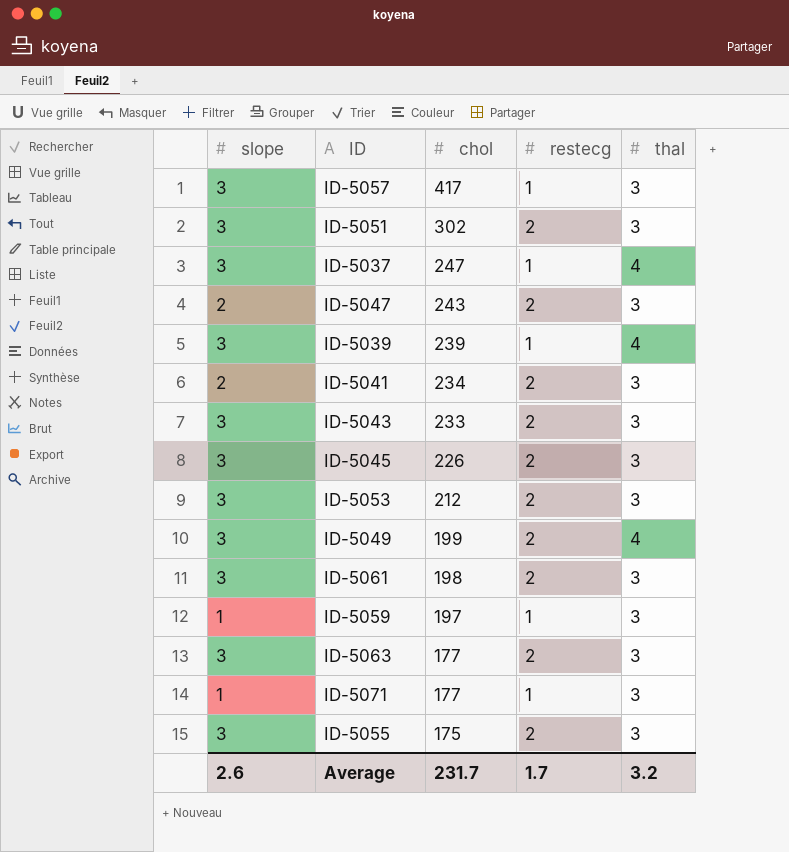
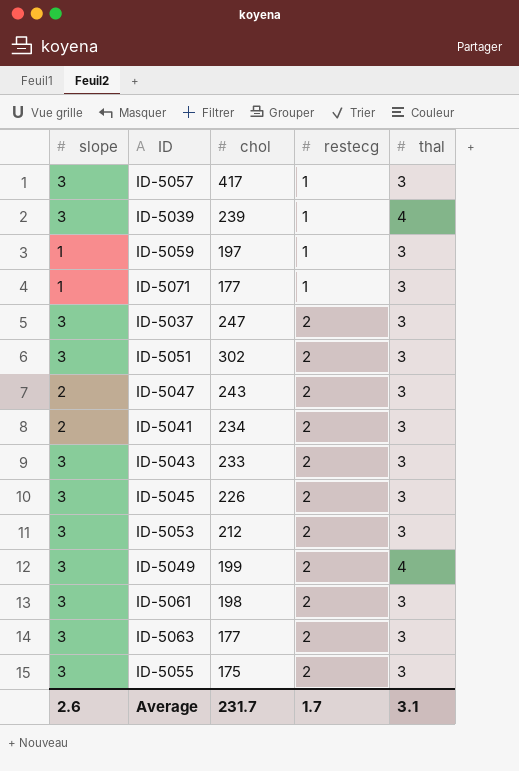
row order: chol descending -> restecg ascending
ID-5037 | restecg: 1 -> 2
ID-5037 | thal: 4 -> 3
Average | thal: 3.2 -> 3.1

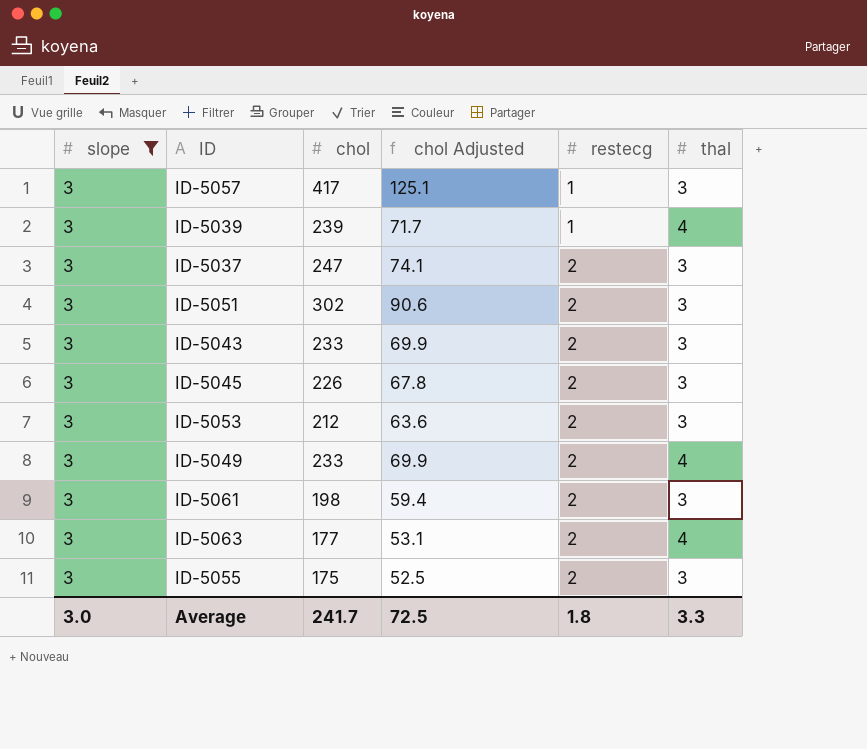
filter: none -> slope = 3
column chol Adjusted | formula: none -> [chol] * 0.3
ID-5049 | chol: 199 -> 233
ID-5063 | thal: 3 -> 4
Average | slope: 2.6 -> 3.0
Average | chol: 231.7 -> 241.7
Average | restecg: 1.7 -> 1.8
Average | thal: 3.1 -> 3.3

